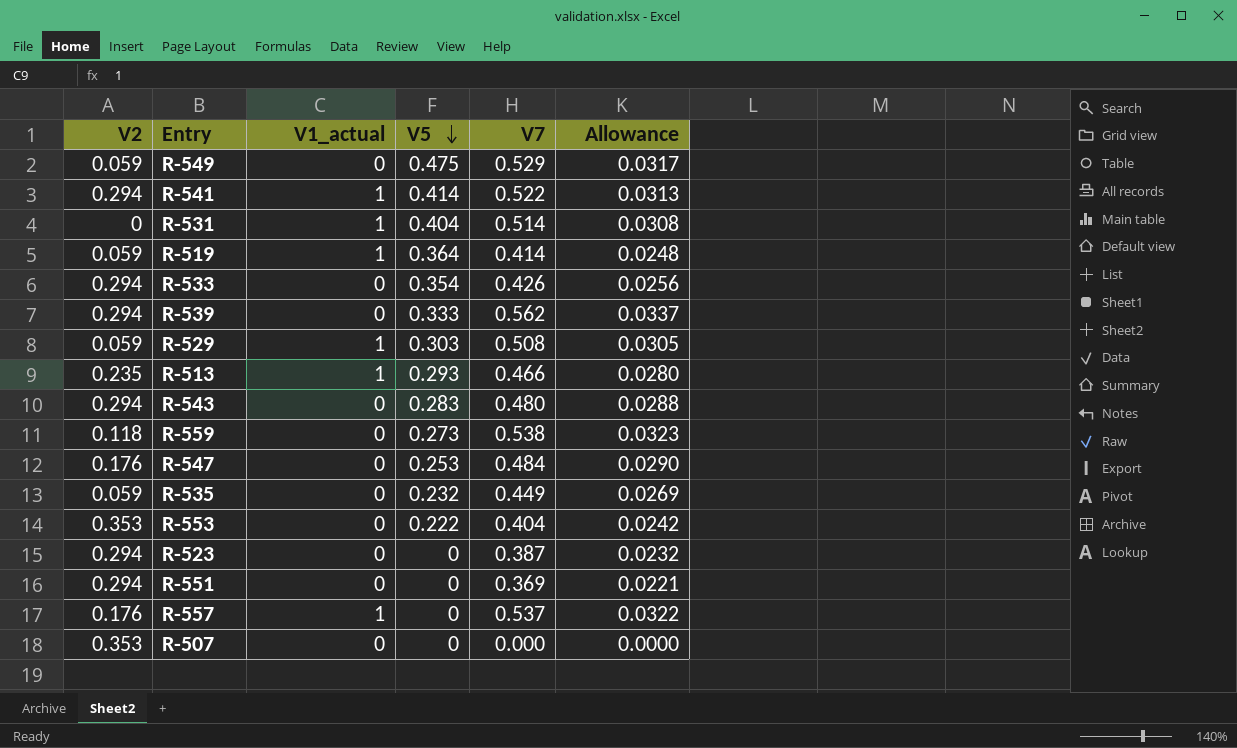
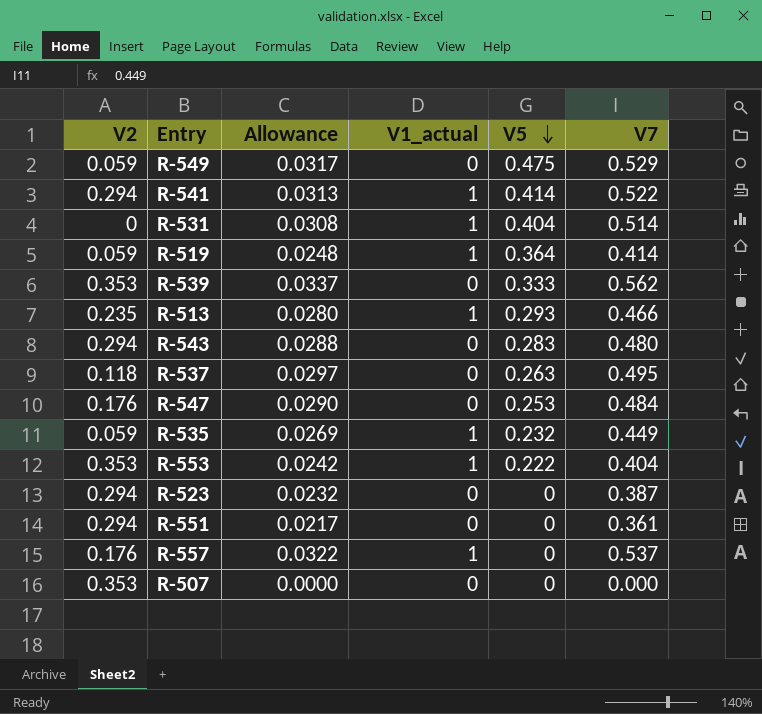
column Allowance | position: 6 -> 3
row R-533: 0.294 | 0 | 0.354 | 0.426 | 0.0256 -> none
row R-529: 0.059 | 1 | 0.303 | 0.508 | 0.0305 -> none
row R-559: 0.118 | 0 | 0.273 | 0.538 | 0.0323 -> none
R-539 | V2: 0.294 -> 0.353
row R-537: none -> 0.118 | 0.0297 | 0 | 0.263 | 0.495
R-535 | V1_actual: 0 -> 1
R-553 | V1_actual: 0 -> 1
R-551 | Allowance: 0.0221 -> 0.0217
R-551 | V7: 0.369 -> 0.361

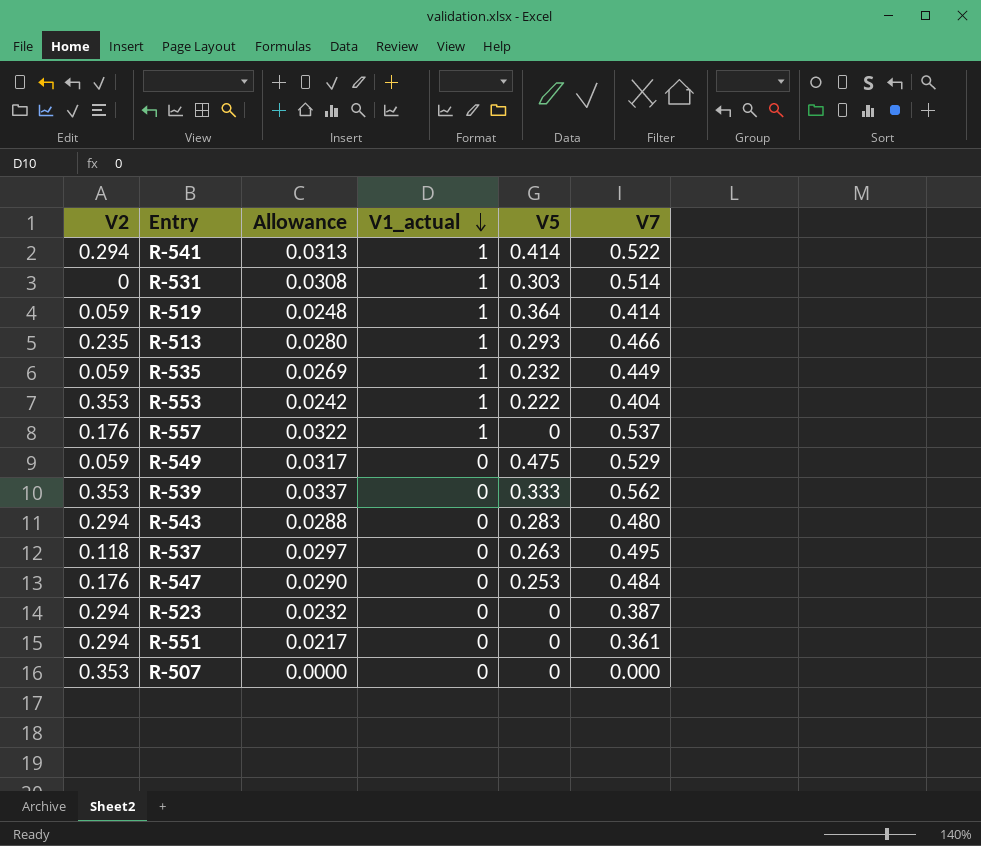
row order: V5 descending -> V1_actual descending
R-531 | V5: 0.404 -> 0.303

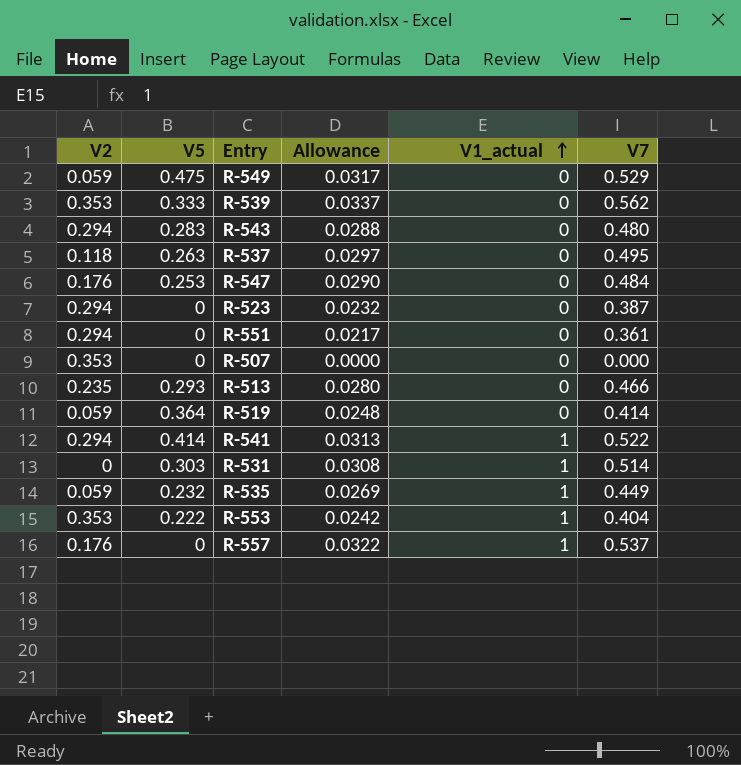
row order: V1_actual descending -> V1_actual ascending
column V5 | position: 5 -> 2
R-513 | V1_actual: 1 -> 0
R-519 | V1_actual: 1 -> 0

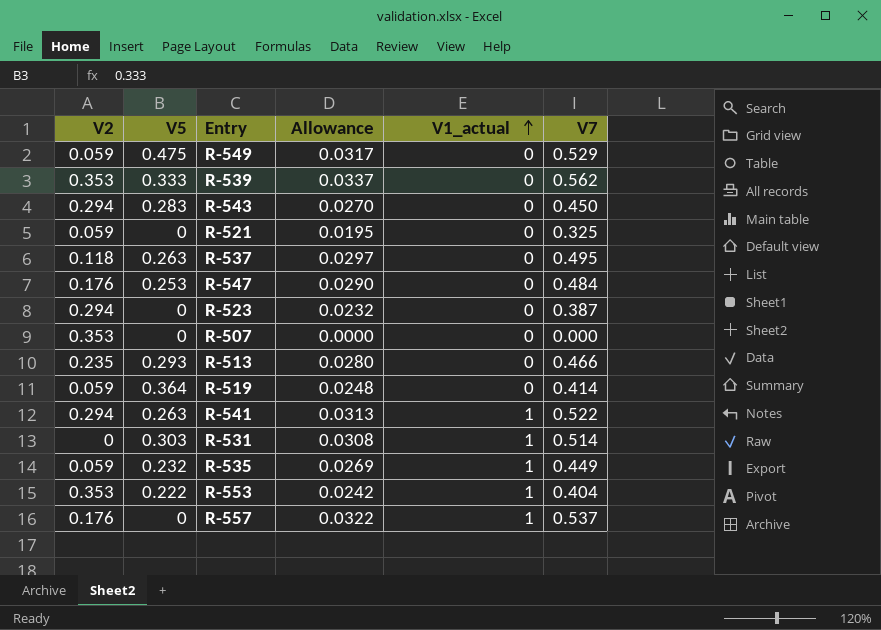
row R-551: 0.294 | 0 | 0.0217 | 0 | 0.361 -> none
R-543 | Allowance: 0.0288 -> 0.0270
R-543 | V7: 0.480 -> 0.450
row R-521: none -> 0.059 | 0 | 0.0195 | 0 | 0.325
R-541 | V5: 0.414 -> 0.263

